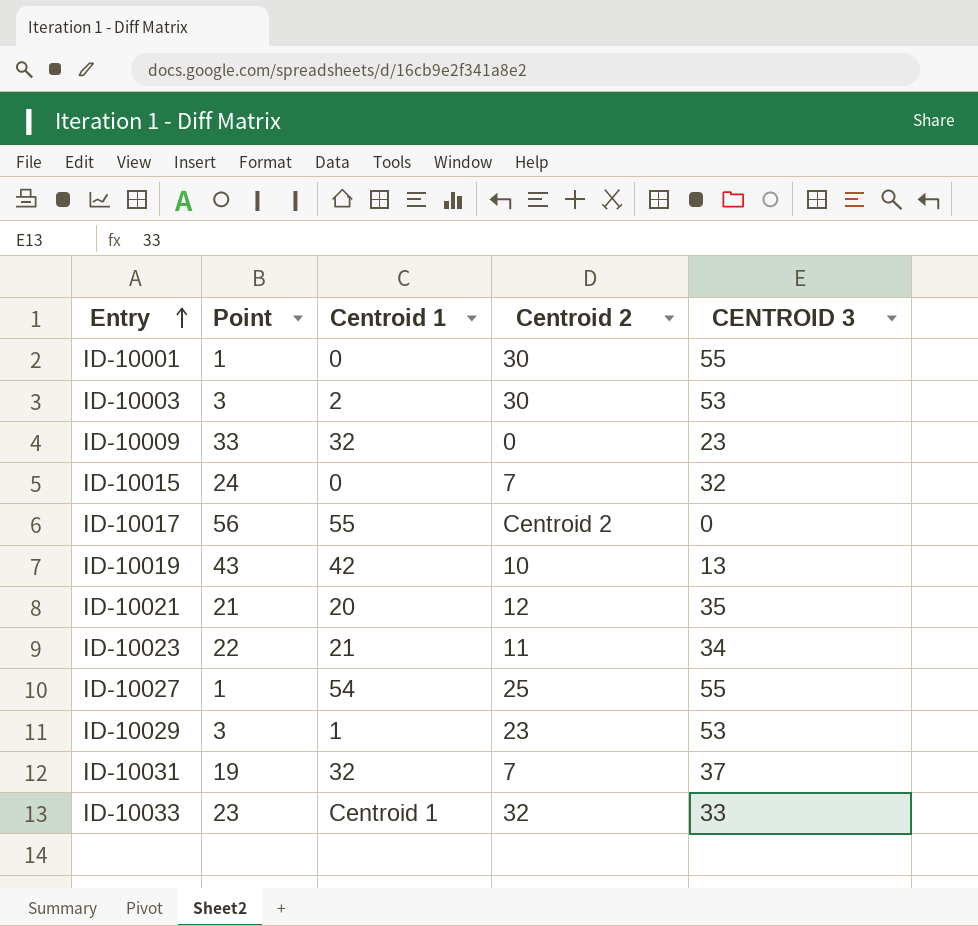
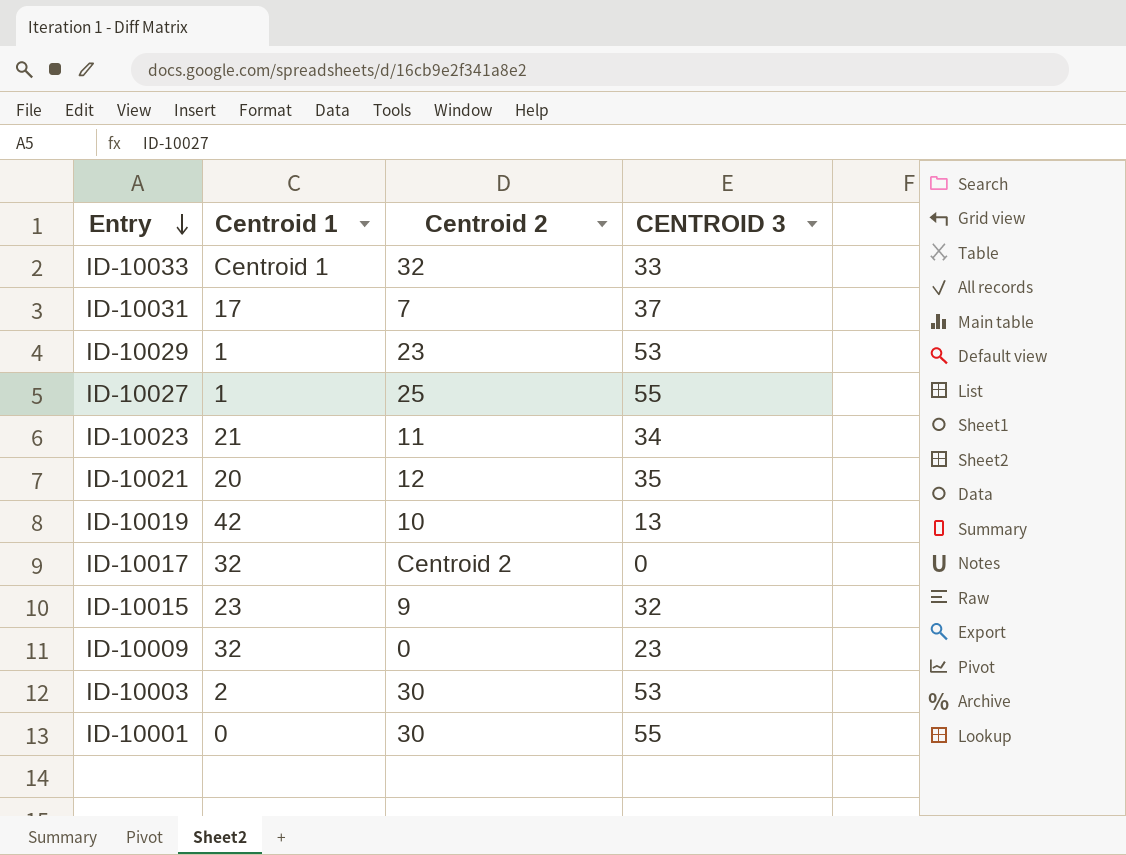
row order: Entry ascending -> Entry descending
column Point | position: 2 -> none
ID-10031 | Centroid 1: 32 -> 17
ID-10027 | Centroid 1: 54 -> 1
ID-10017 | Centroid 1: 55 -> 32
ID-10015 | Centroid 1: 0 -> 23
ID-10015 | Centroid 2: 7 -> 9

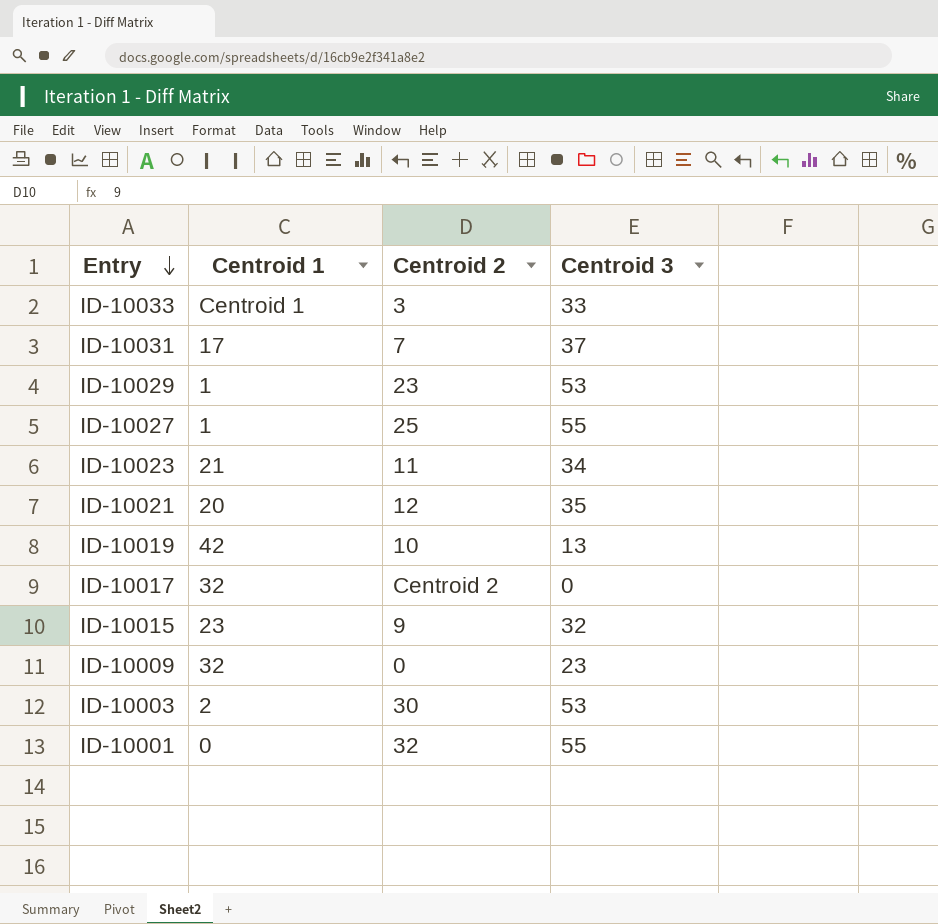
column name: CENTROID 3 -> Centroid 3
ID-10033 | Centroid 2: 32 -> 3
ID-10001 | Centroid 2: 30 -> 32

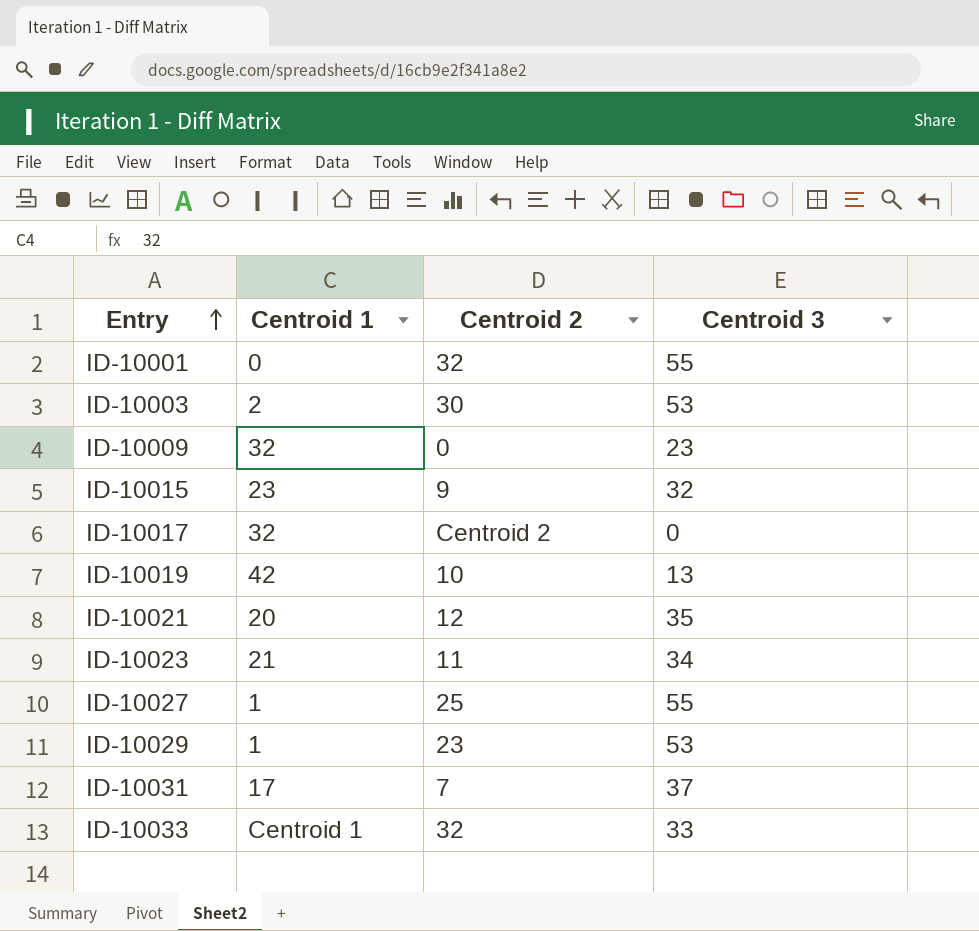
row order: Entry descending -> Entry ascending
ID-10033 | Centroid 2: 3 -> 32

